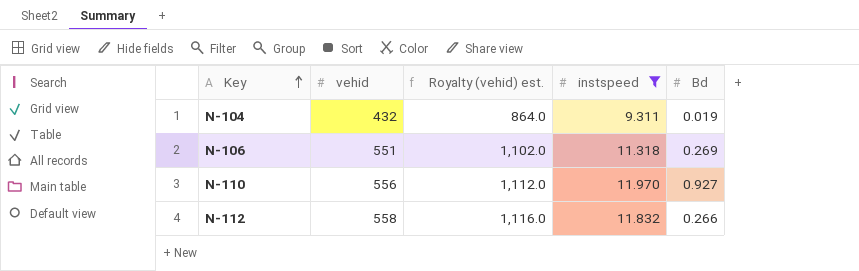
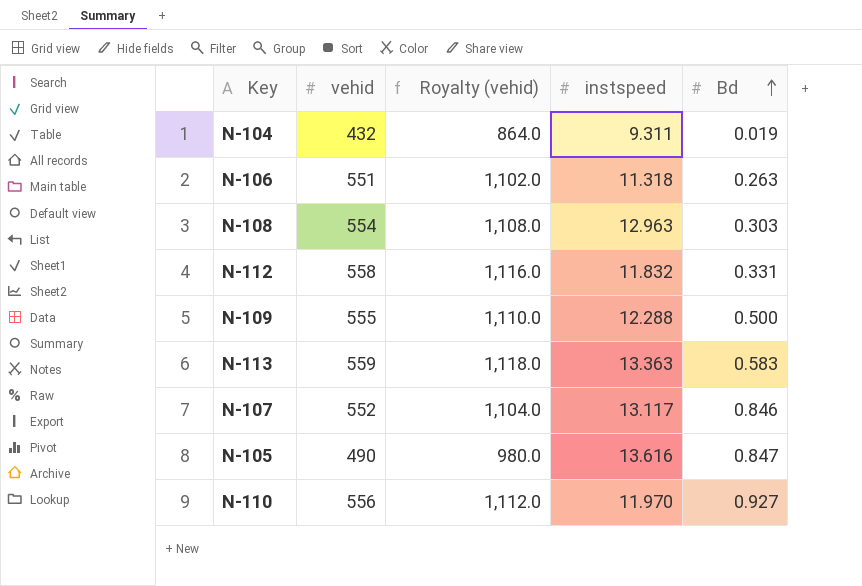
filter: instspeed <= 11.970 -> none
row order: Key ascending -> Bd ascending
column name: Royalty (vehid) est. -> Royalty (vehid)
N-106 | Bd: 0.269 -> 0.263
N-112 | Bd: 0.266 -> 0.331

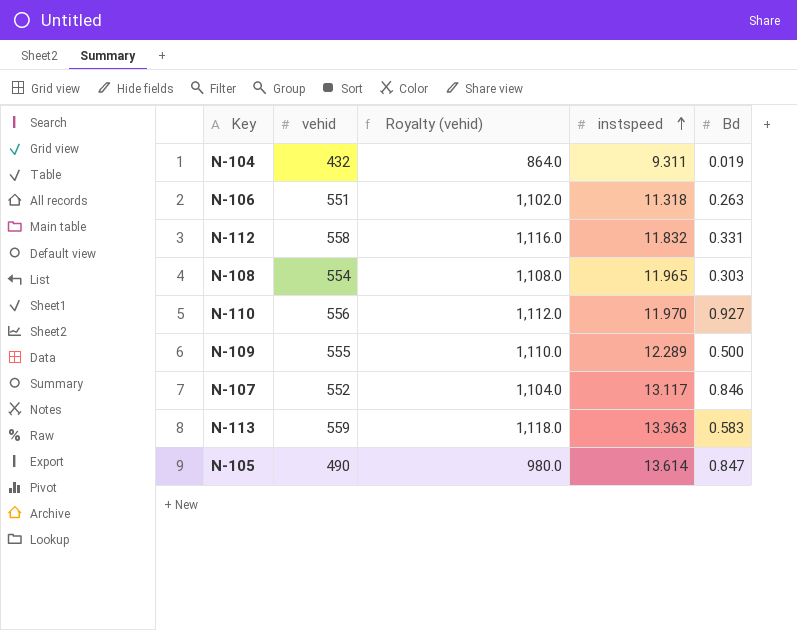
row order: Bd ascending -> instspeed ascending
N-108 | instspeed: 12.963 -> 11.965
N-109 | instspeed: 12.288 -> 12.289
N-105 | instspeed: 13.616 -> 13.614

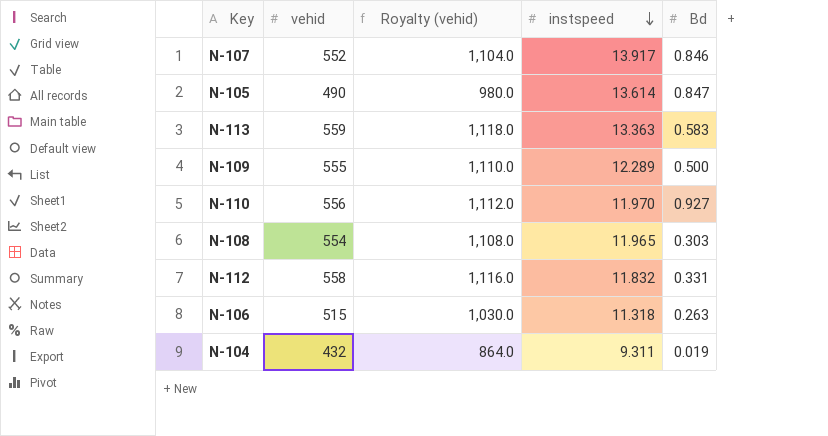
row order: instspeed ascending -> instspeed descending
N-107 | instspeed: 13.117 -> 13.917
N-106 | vehid: 551 -> 515
N-106 | Royalty (vehid): 1,102.0 -> 1,030.0

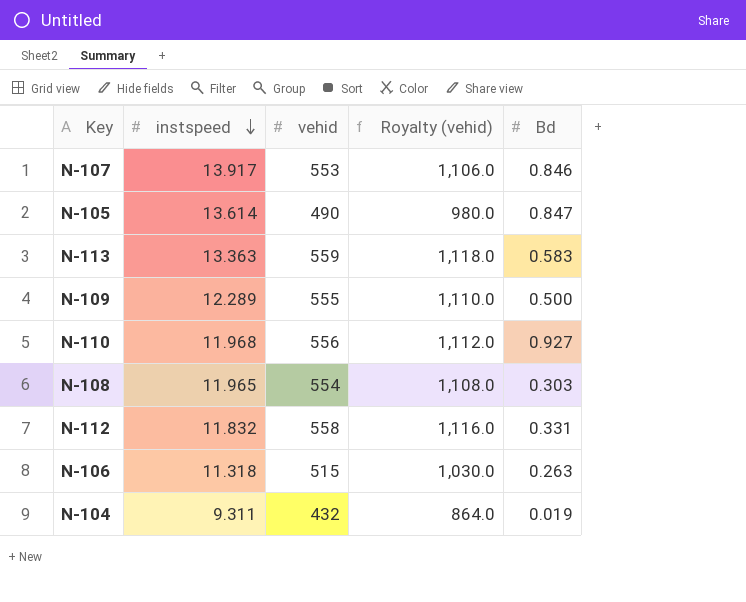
column instspeed | position: 4 -> 2
N-107 | vehid: 552 -> 553
N-107 | Royalty (vehid): 1,104.0 -> 1,106.0
N-110 | instspeed: 11.970 -> 11.968

